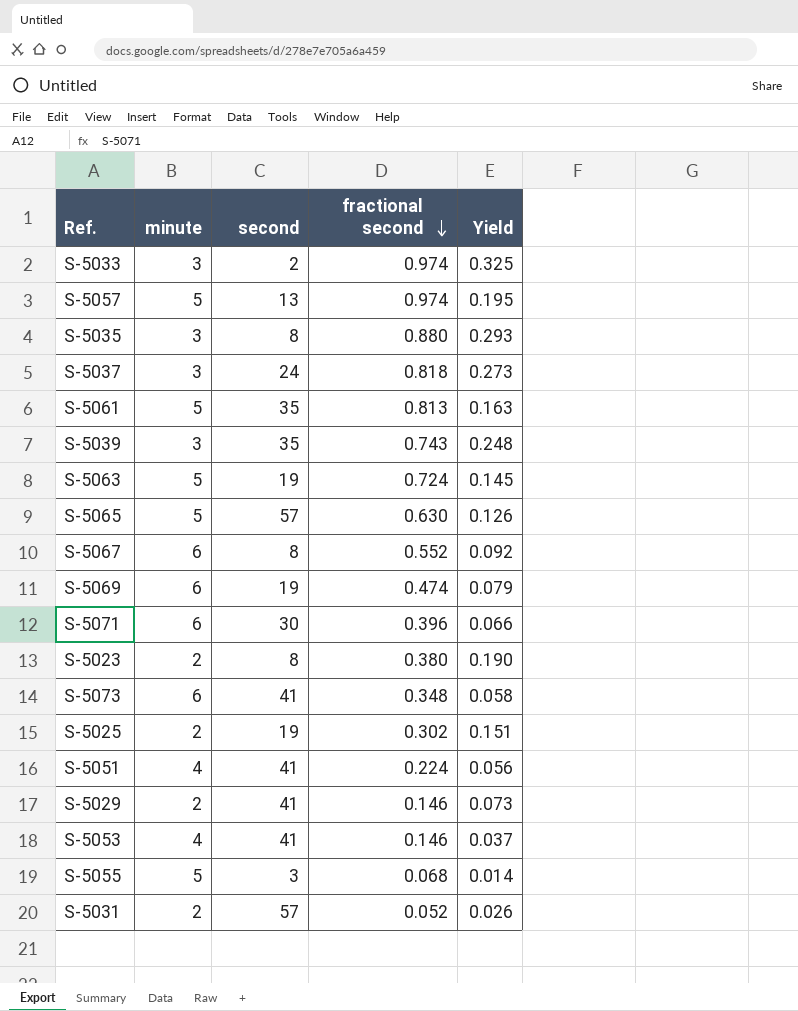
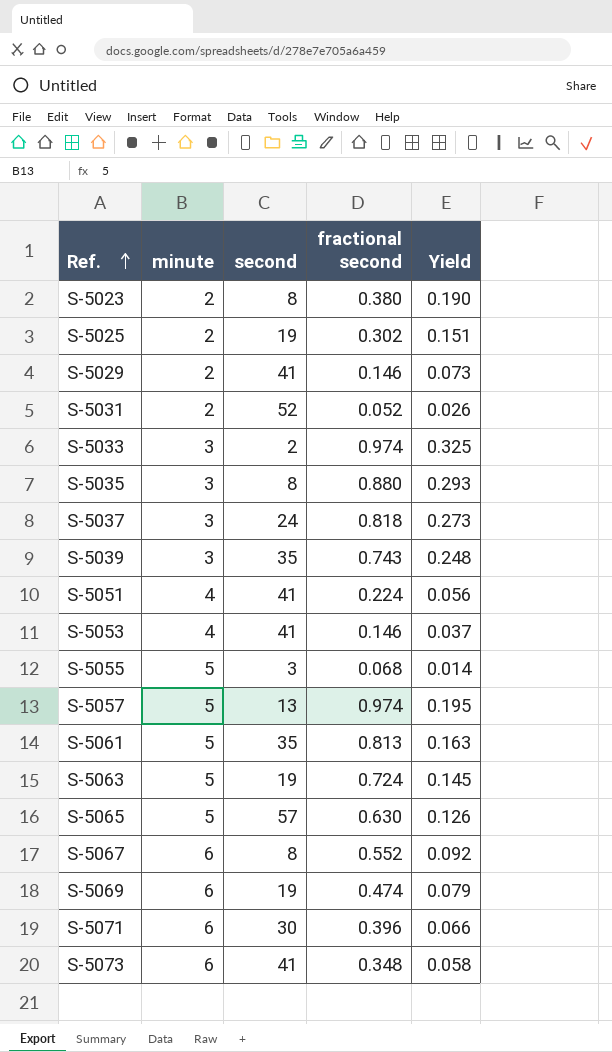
row order: fractional second descending -> Ref. ascending
S-5031 | second: 57 -> 52

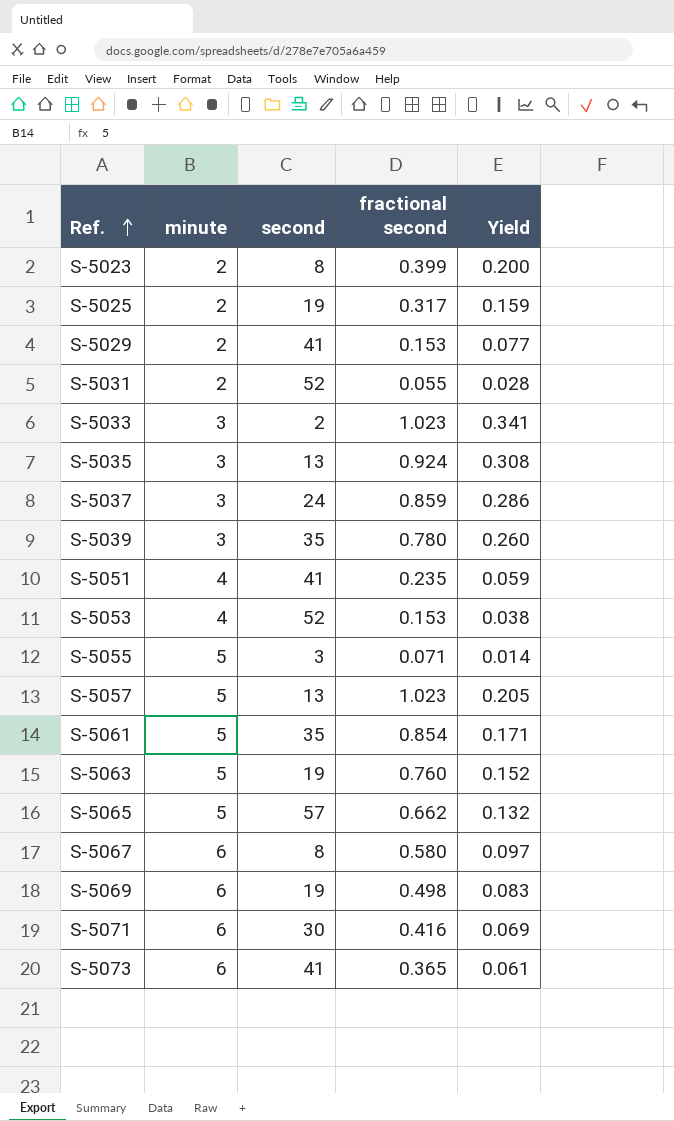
S-5023 | fractional second: 0.380 -> 0.399
S-5023 | Yield: 0.190 -> 0.200
S-5025 | fractional second: 0.302 -> 0.317
S-5025 | Yield: 0.151 -> 0.159
S-5029 | fractional second: 0.146 -> 0.153
S-5029 | Yield: 0.073 -> 0.077
S-5031 | fractional second: 0.052 -> 0.055
S-5031 | Yield: 0.026 -> 0.028
S-5033 | fractional second: 0.974 -> 1.023
S-5033 | Yield: 0.325 -> 0.341
S-5035 | second: 8 -> 13
S-5035 | fractional second: 0.880 -> 0.924
S-5035 | Yield: 0.293 -> 0.308
S-5037 | fractional second: 0.818 -> 0.859
S-5037 | Yield: 0.273 -> 0.286
S-5039 | fractional second: 0.743 -> 0.780
S-5039 | Yield: 0.248 -> 0.260
S-5051 | fractional second: 0.224 -> 0.235
S-5051 | Yield: 0.056 -> 0.059
S-5053 | second: 41 -> 52
S-5053 | fractional second: 0.146 -> 0.153
S-5053 | Yield: 0.037 -> 0.038
S-5055 | fractional second: 0.068 -> 0.071
S-5057 | fractional second: 0.974 -> 1.023
S-5057 | Yield: 0.195 -> 0.205
S-5061 | fractional second: 0.813 -> 0.854
S-5061 | Yield: 0.163 -> 0.171
S-5063 | fractional second: 0.724 -> 0.760
S-5063 | Yield: 0.145 -> 0.152
S-5065 | fractional second: 0.630 -> 0.662
S-5065 | Yield: 0.126 -> 0.132
S-5067 | fractional second: 0.552 -> 0.580
S-5067 | Yield: 0.092 -> 0.097
S-5069 | fractional second: 0.474 -> 0.498
S-5069 | Yield: 0.079 -> 0.083
S-5071 | fractional second: 0.396 -> 0.416
S-5071 | Yield: 0.066 -> 0.069
S-5073 | fractional second: 0.348 -> 0.365
S-5073 | Yield: 0.058 -> 0.061

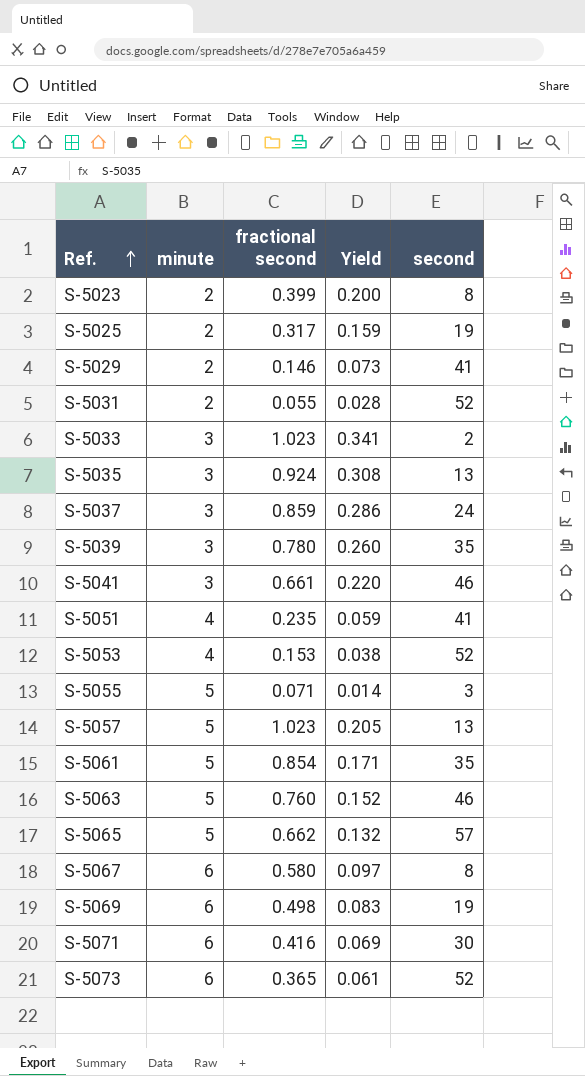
column second | position: 3 -> 5
S-5029 | fractional second: 0.153 -> 0.146
S-5029 | Yield: 0.077 -> 0.073
row S-5041: none -> 3 | 0.661 | 0.220 | 46
S-5063 | second: 19 -> 46
S-5073 | second: 41 -> 52

